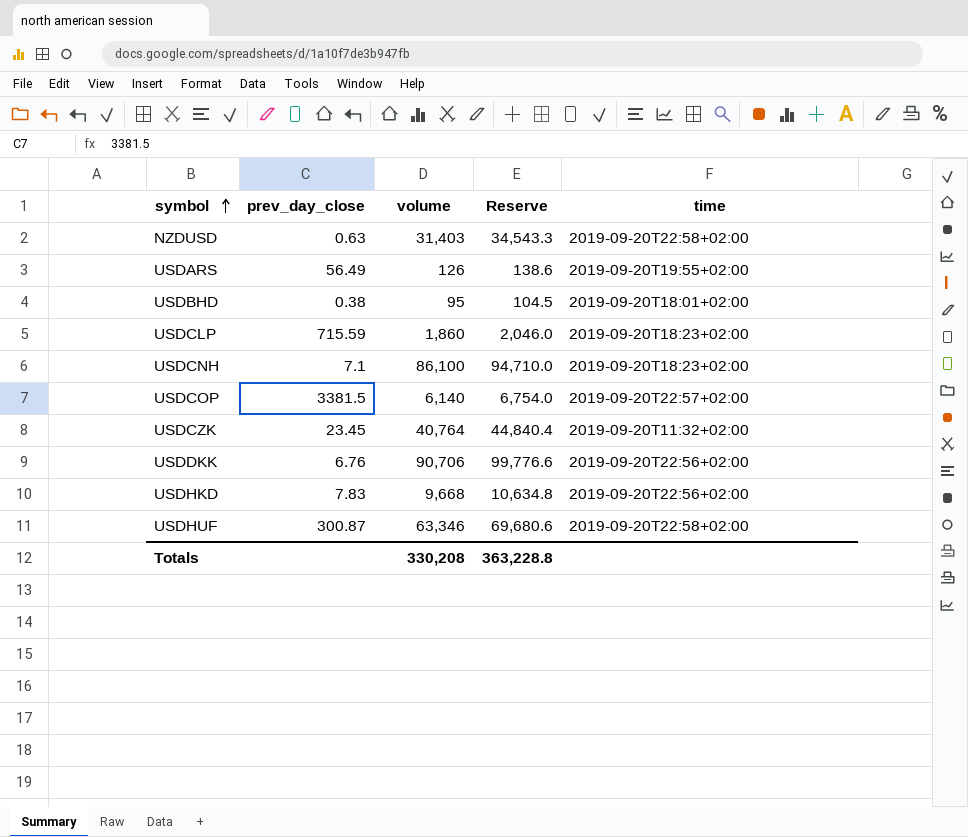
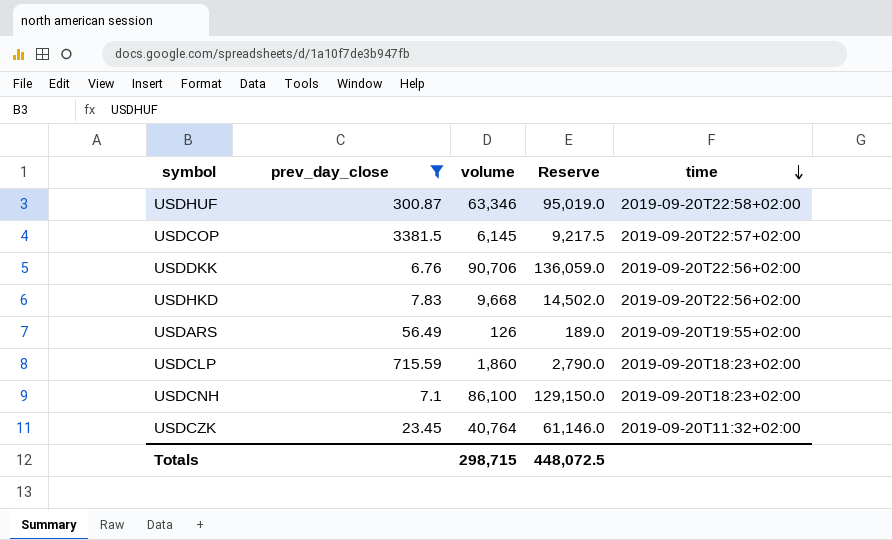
filter: none -> prev_day_close >= 6.76
row order: symbol ascending -> time descending
column Reserve | formula: [volume] * 1.1 -> [volume] * 1.5
USDCOP | volume: 6,140 -> 6,145
Totals | volume: 330,208 -> 298,715
Totals | Reserve: 363,228.8 -> 448,072.5

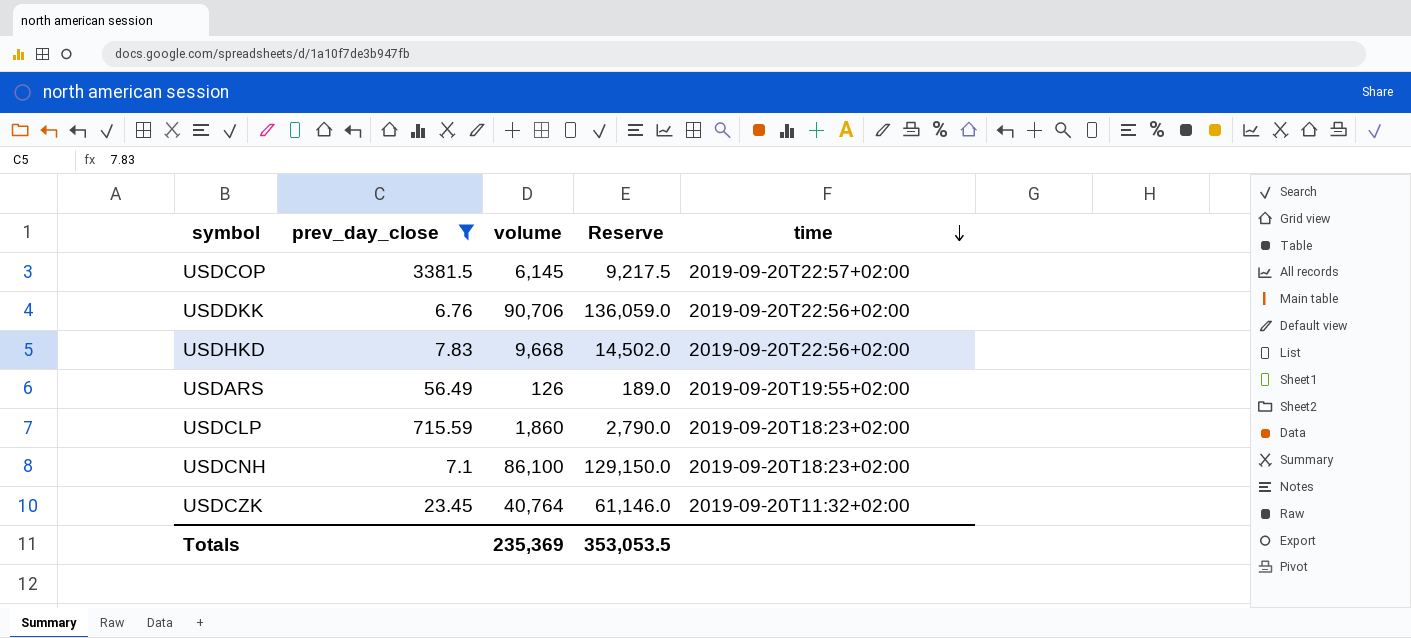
row USDHUF: 300.87 | 63,346 | 95,019.0 | 2019-09-20T22:58+02:00 -> none
Totals | volume: 298,715 -> 235,369
Totals | Reserve: 448,072.5 -> 353,053.5

